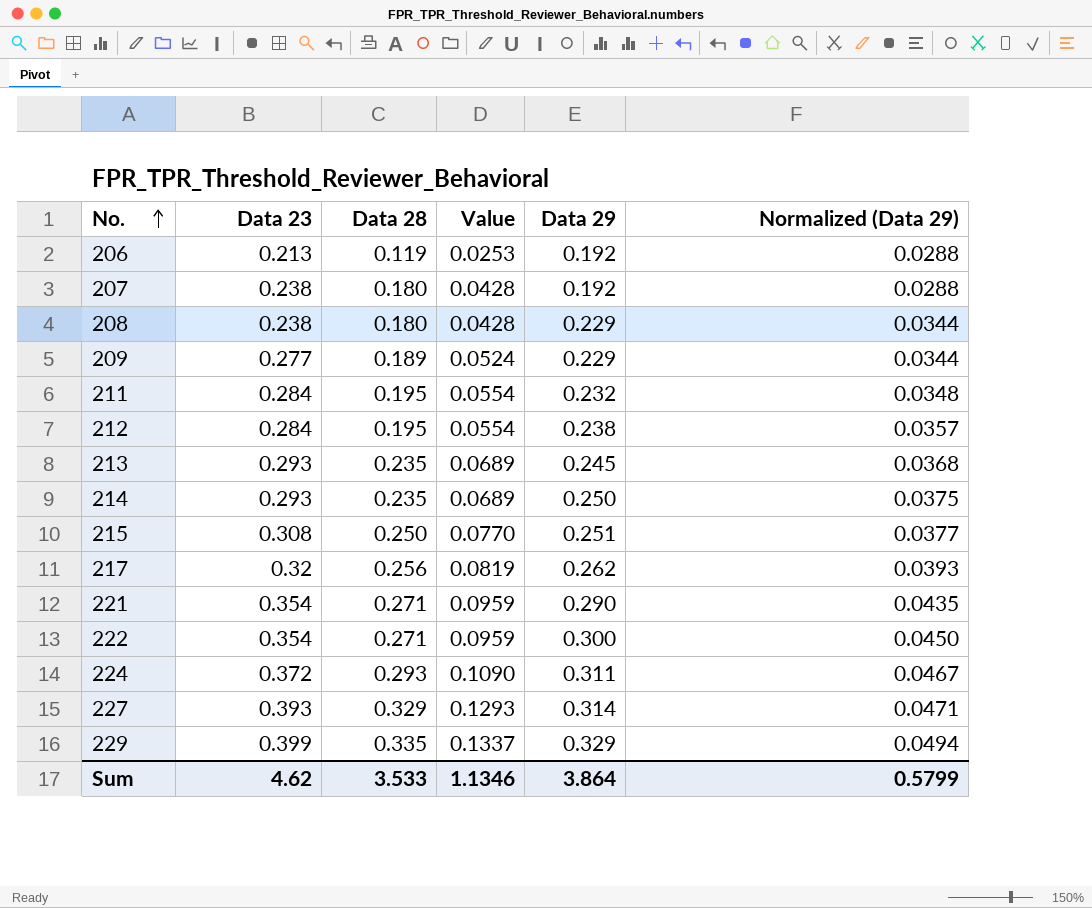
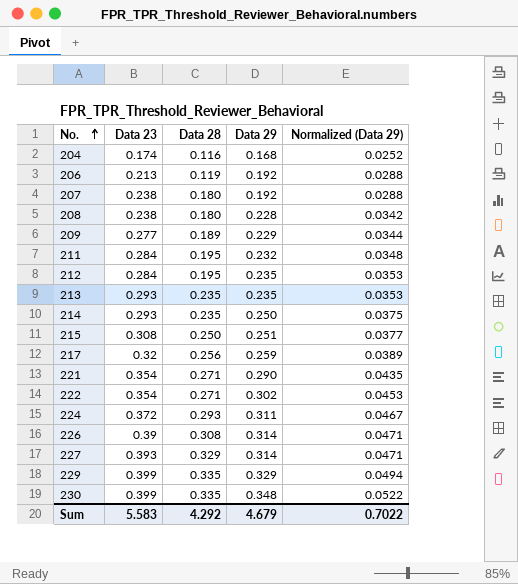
column Value | formula: [Data 23] * [Data 28] -> none
row 204: none -> 0.174 | 0.116 | 0.168 | 0.0252
208 | Data 29: 0.229 -> 0.228
208 | Normalized (Data 29): 0.0344 -> 0.0342
212 | Data 29: 0.238 -> 0.235
212 | Normalized (Data 29): 0.0357 -> 0.0353
213 | Data 29: 0.245 -> 0.235
213 | Normalized (Data 29): 0.0368 -> 0.0353
217 | Data 29: 0.262 -> 0.259
217 | Normalized (Data 29): 0.0393 -> 0.0389
222 | Data 29: 0.300 -> 0.302
222 | Normalized (Data 29): 0.0450 -> 0.0453
row 226: none -> 0.39 | 0.308 | 0.314 | 0.0471
row 230: none -> 0.399 | 0.335 | 0.348 | 0.0522
Sum | Data 23: 4.62 -> 5.583
Sum | Data 28: 3.533 -> 4.292
Sum | Data 29: 3.864 -> 4.679
Sum | Normalized (Data 29): 0.5799 -> 0.7022

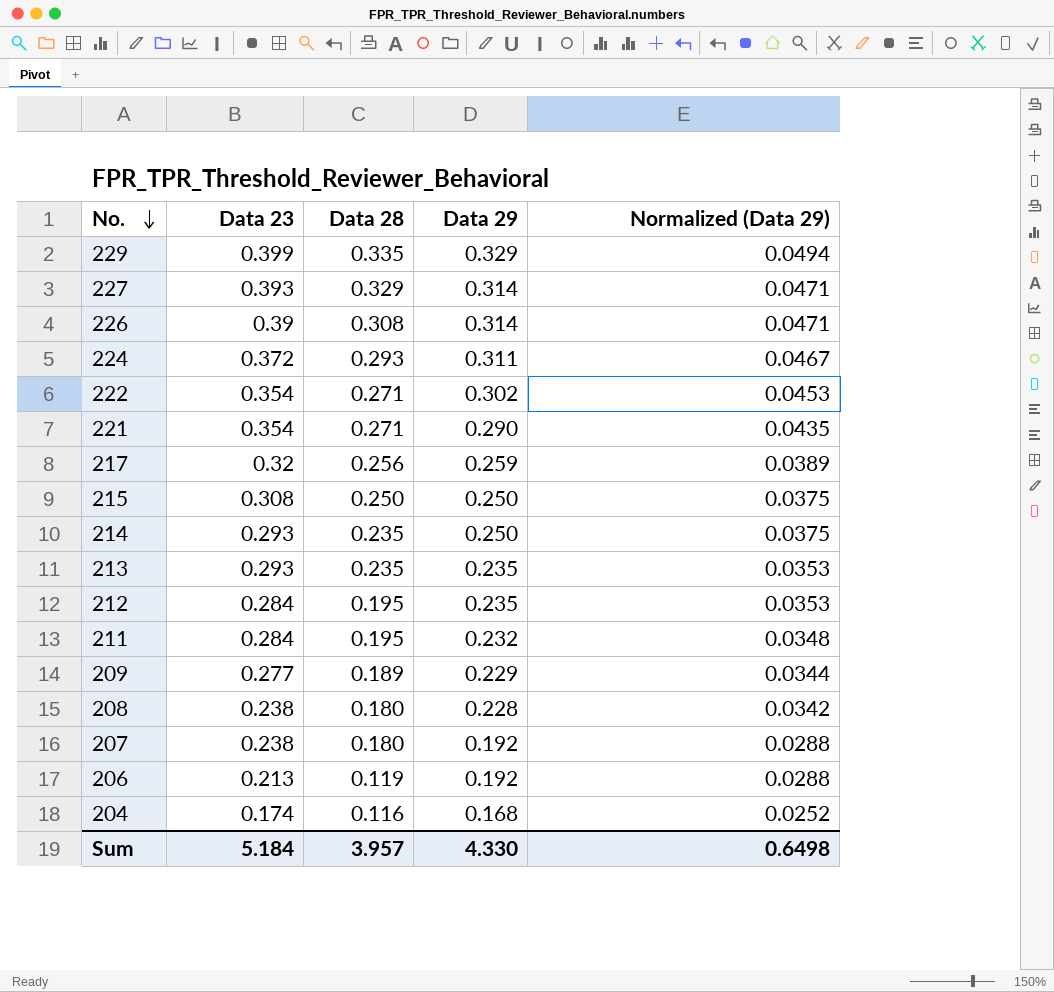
row order: No. ascending -> No. descending
row 230: 0.399 | 0.335 | 0.348 | 0.0522 -> none
215 | Data 29: 0.251 -> 0.250
215 | Normalized (Data 29): 0.0377 -> 0.0375
Sum | Data 23: 5.583 -> 5.184
Sum | Data 28: 4.292 -> 3.957
Sum | Data 29: 4.679 -> 4.330
Sum | Normalized (Data 29): 0.7022 -> 0.6498

